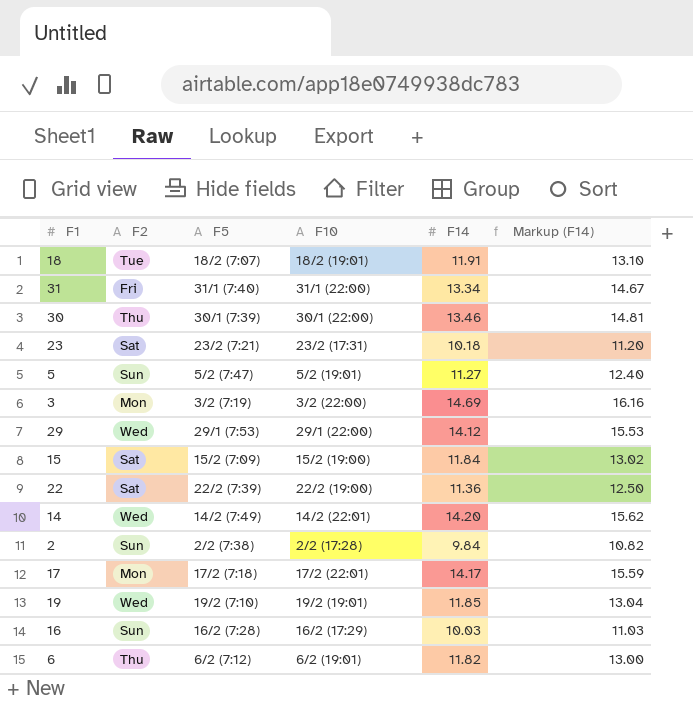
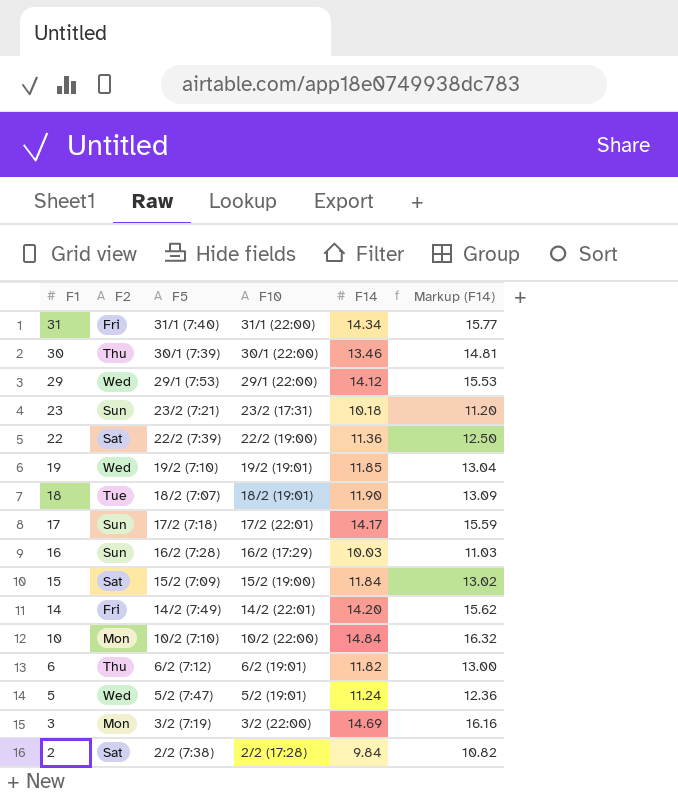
row order: none -> F1 descending
31 | F14: 13.34 -> 14.34
31 | Markup (F14): 14.67 -> 15.77
23 | F2: Sat -> Sun
18 | F14: 11.91 -> 11.90
18 | Markup (F14): 13.10 -> 13.09
17 | F2: Mon -> Sun
14 | F2: Wed -> Fri
row 10: none -> Mon | 10/2 (7:10) | 10/2 (22:00) | 14.84 | 16.32
5 | F2: Sun -> Wed
5 | F14: 11.27 -> 11.24
5 | Markup (F14): 12.40 -> 12.36
2 | F2: Sun -> Sat

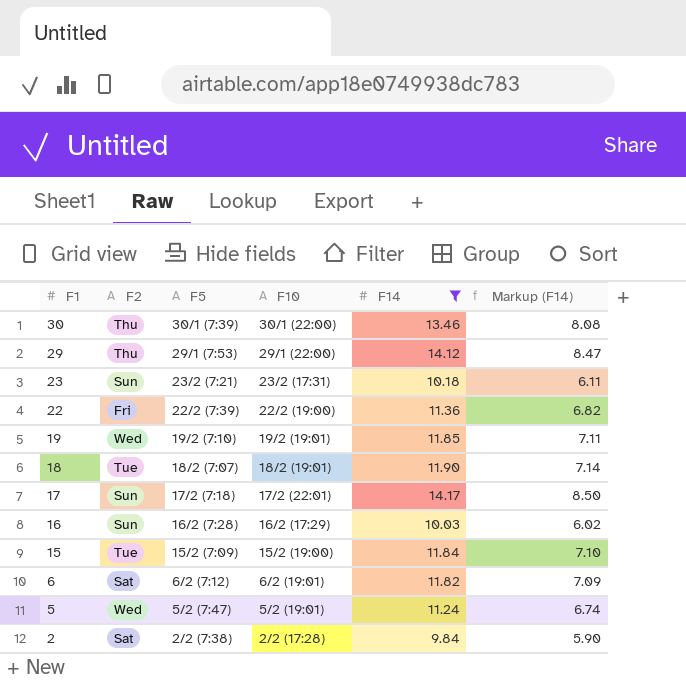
filter: none -> F14 <= 14.17
column Markup (F14) | formula: [F14] * 1.1 -> [F14] * 0.6
29 | F2: Wed -> Thu
22 | F2: Sat -> Fri
15 | F2: Sat -> Tue
6 | F2: Thu -> Sat

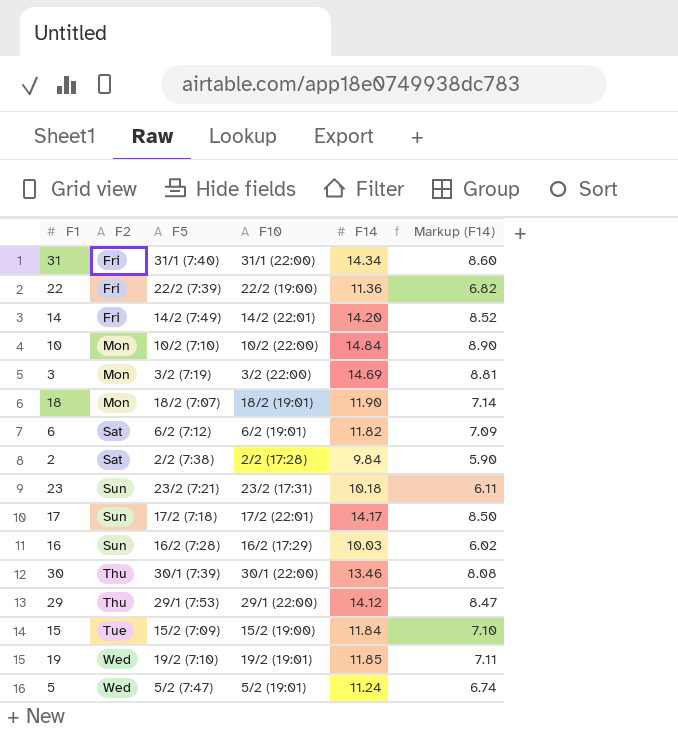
filter: F14 <= 14.17 -> none
row order: F1 descending -> F2 ascending
18 | F2: Tue -> Mon

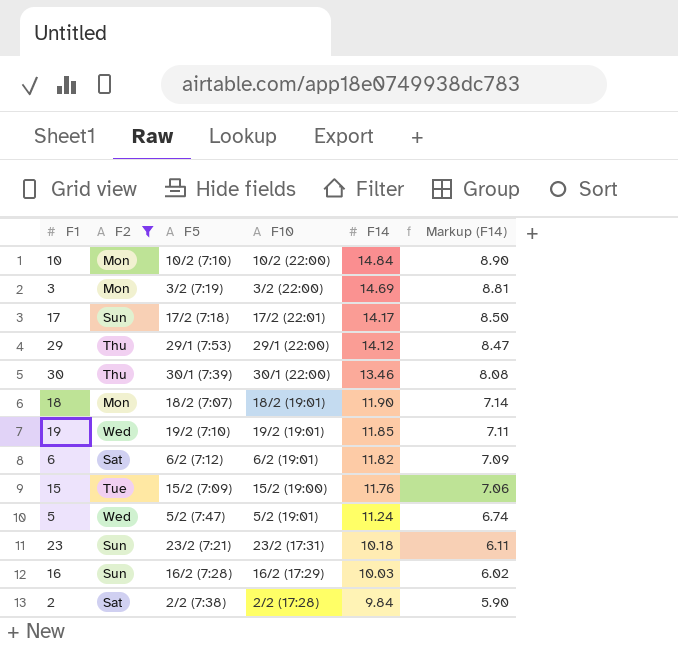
filter: none -> F2 != Fri
row order: F2 ascending -> F14 descending
15 | F14: 11.84 -> 11.76
15 | Markup (F14): 7.10 -> 7.06

